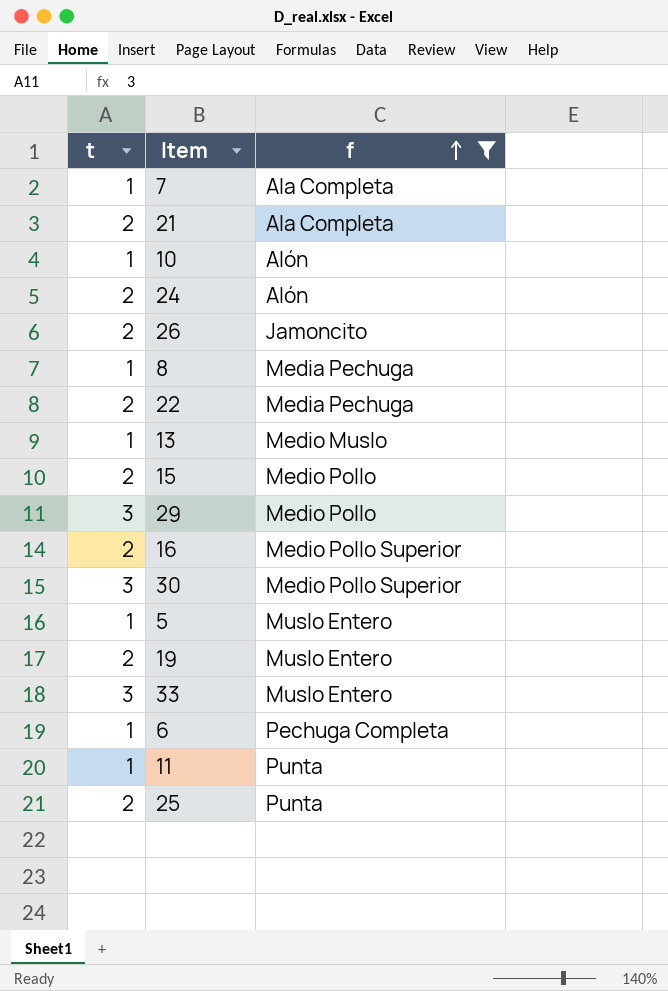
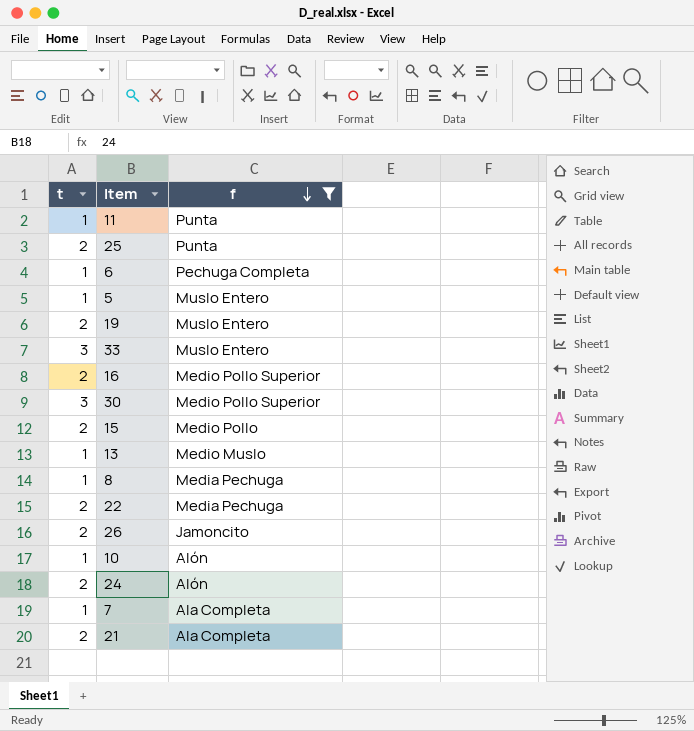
row order: f ascending -> f descending
row 29: 3 | Medio Pollo -> none

